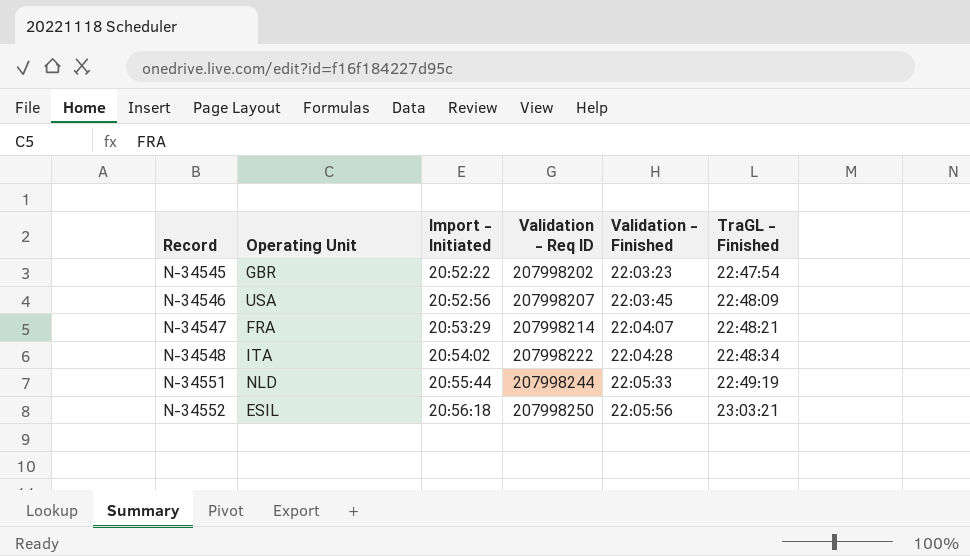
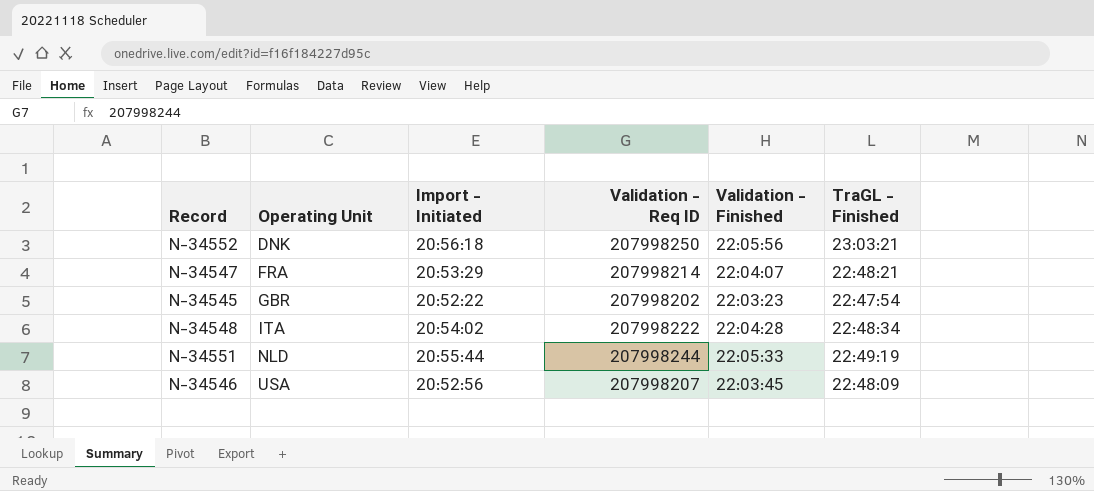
row order: Record ascending -> Operating Unit ascending
N-34552 | Operating Unit: ESIL -> DNK

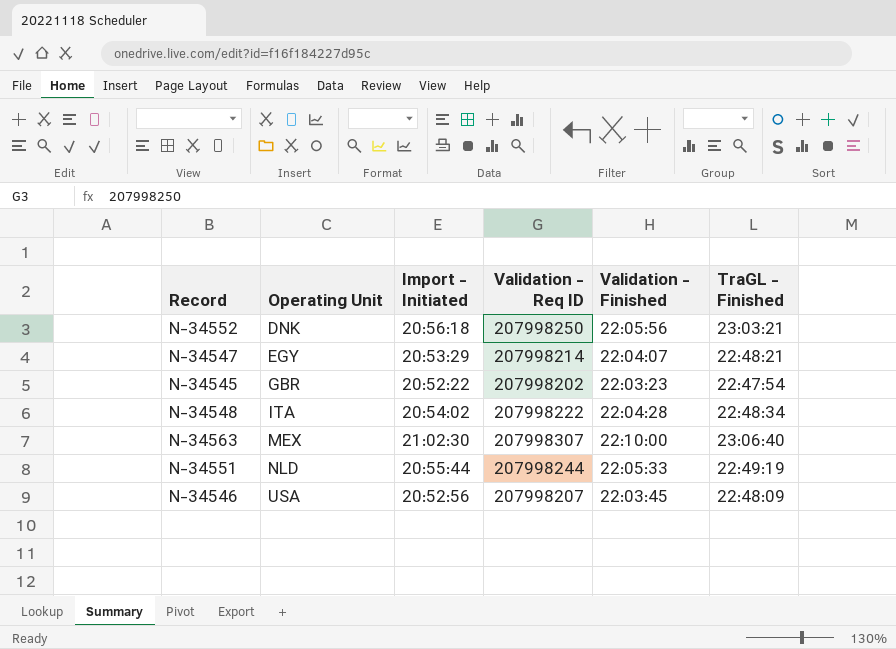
N-34547 | Operating Unit: FRA -> EGY
row N-34563: none -> MEX | 21:02:30 | 207998307 | 22:10:00 | 23:06:40

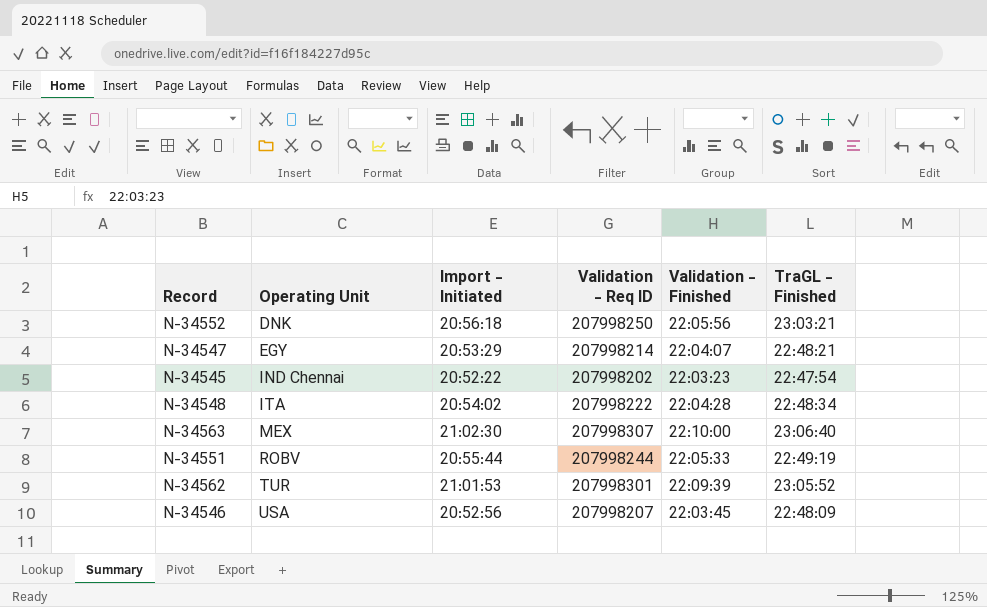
N-34545 | Operating Unit: GBR -> IND Chennai
N-34551 | Operating Unit: NLD -> ROBV
row N-34562: none -> TUR | 21:01:53 | 207998301 | 22:09:39 | 23:05:52

